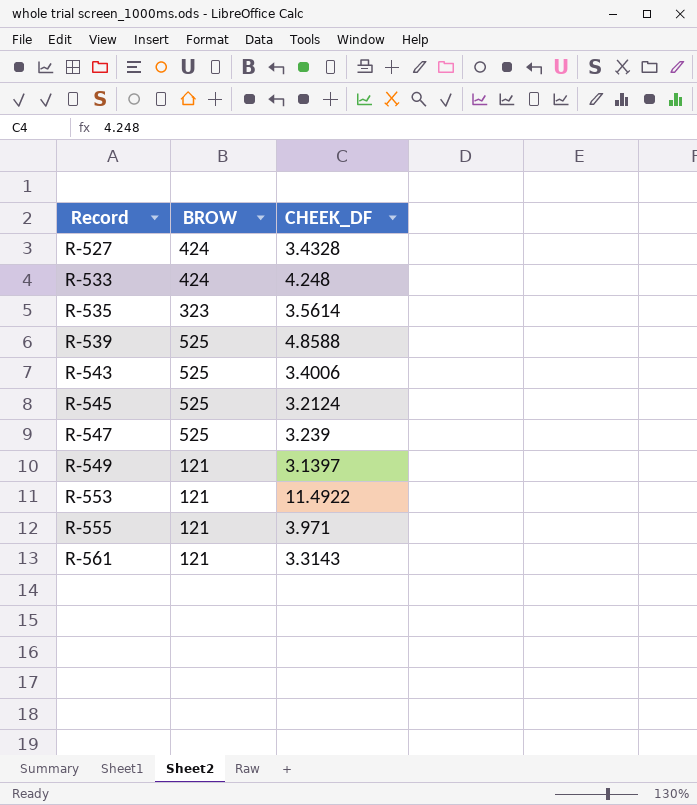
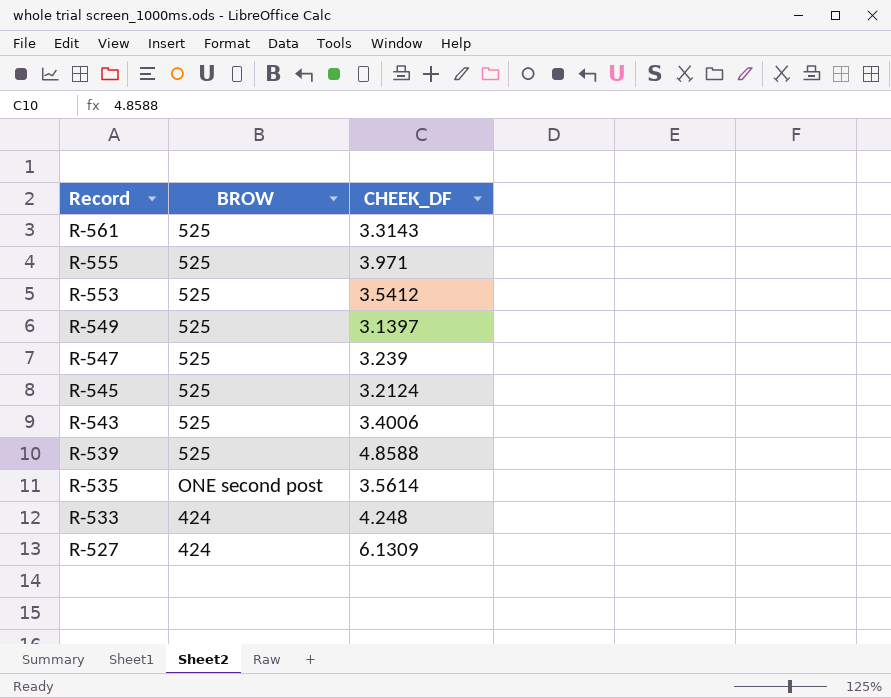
row order: Record ascending -> Record descending
R-561 | BROW: 121 -> 525
R-555 | BROW: 121 -> 525
R-553 | BROW: 121 -> 525
R-553 | CHEEK_DF: 11.4922 -> 3.5412
R-549 | BROW: 121 -> 525
R-535 | BROW: 323 -> ONE second post
R-527 | CHEEK_DF: 3.4328 -> 6.1309

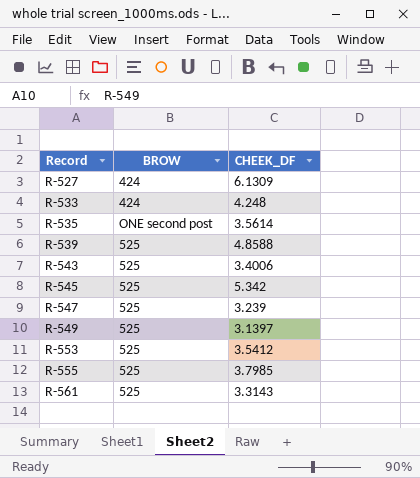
row order: Record descending -> Record ascending
R-545 | CHEEK_DF: 3.2124 -> 5.342
R-555 | CHEEK_DF: 3.971 -> 3.7985

